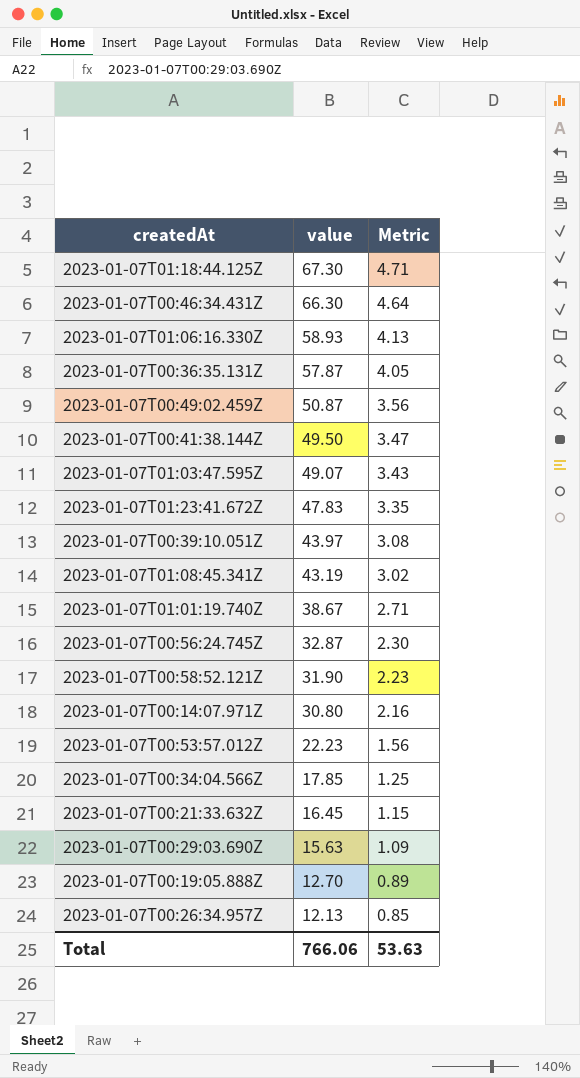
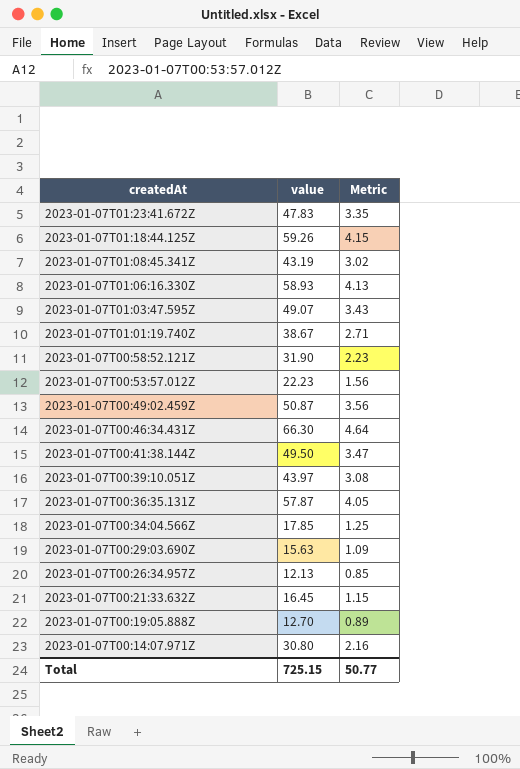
row order: value descending -> createdAt descending
row 2023-01-07T00:56:24.745Z: 32.87 | 2.30 -> none
2023-01-07T01:18:44.125Z | value: 67.30 -> 59.26
2023-01-07T01:18:44.125Z | Metric: 4.71 -> 4.15
Total | value: 766.06 -> 725.15
Total | Metric: 53.63 -> 50.77

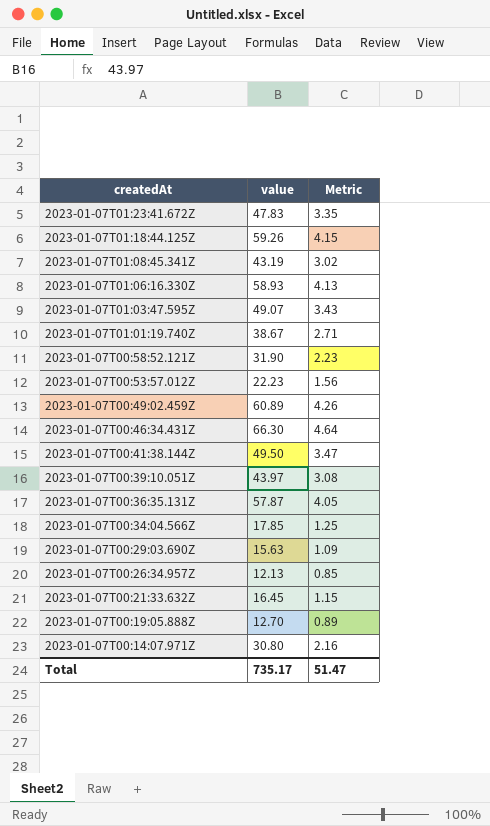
2023-01-07T00:49:02.459Z | value: 50.87 -> 60.89
2023-01-07T00:49:02.459Z | Metric: 3.56 -> 4.26
Total | value: 725.15 -> 735.17
Total | Metric: 50.77 -> 51.47

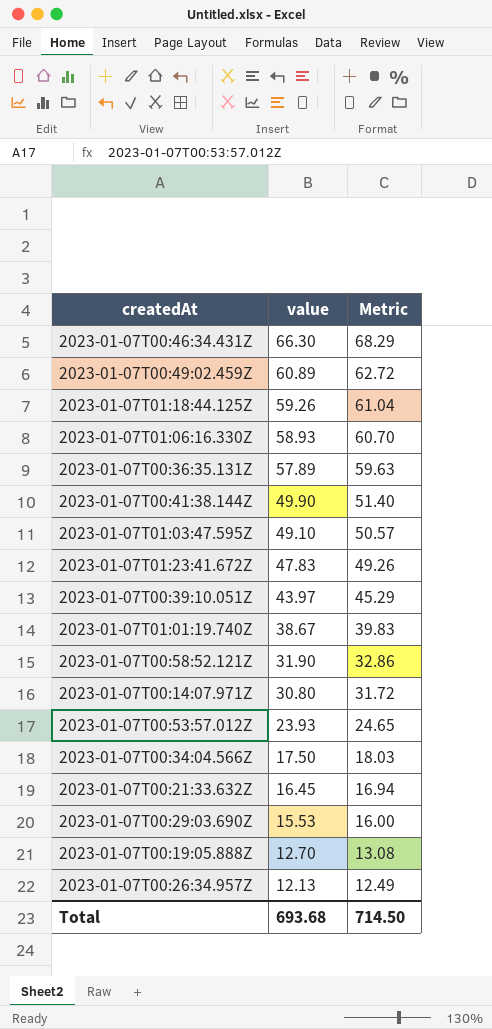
row order: createdAt descending -> value descending
column Metric | formula: [value] * 0.07 -> [value] * 1.03
row 2023-01-07T01:08:45.341Z: 43.19 | 3.02 -> none
2023-01-07T00:36:35.131Z | value: 57.87 -> 57.89
2023-01-07T00:41:38.144Z | value: 49.50 -> 49.90
2023-01-07T01:03:47.595Z | value: 49.07 -> 49.10
2023-01-07T00:53:57.012Z | value: 22.23 -> 23.93
2023-01-07T00:34:04.566Z | value: 17.85 -> 17.50
2023-01-07T00:29:03.690Z | value: 15.63 -> 15.53
Total | value: 735.17 -> 693.68
Total | Metric: 51.47 -> 714.50

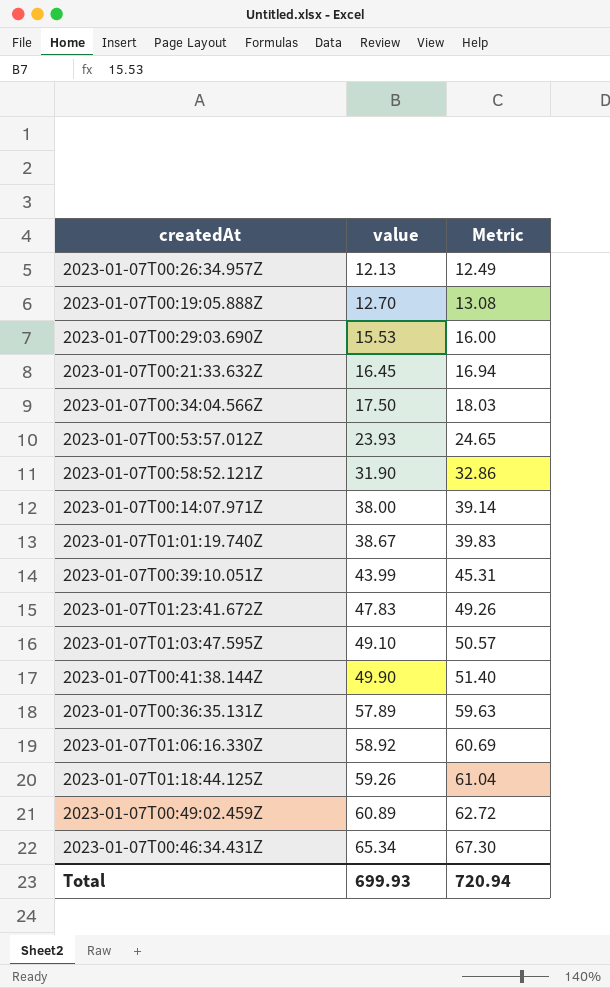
row order: value descending -> value ascending
2023-01-07T00:14:07.971Z | value: 30.80 -> 38.00
2023-01-07T00:14:07.971Z | Metric: 31.72 -> 39.14
2023-01-07T00:39:10.051Z | value: 43.97 -> 43.99
2023-01-07T00:39:10.051Z | Metric: 45.29 -> 45.31
2023-01-07T01:06:16.330Z | value: 58.93 -> 58.92
2023-01-07T01:06:16.330Z | Metric: 60.70 -> 60.69
2023-01-07T00:46:34.431Z | value: 66.30 -> 65.34
2023-01-07T00:46:34.431Z | Metric: 68.29 -> 67.30
Total | value: 693.68 -> 699.93
Total | Metric: 714.50 -> 720.94

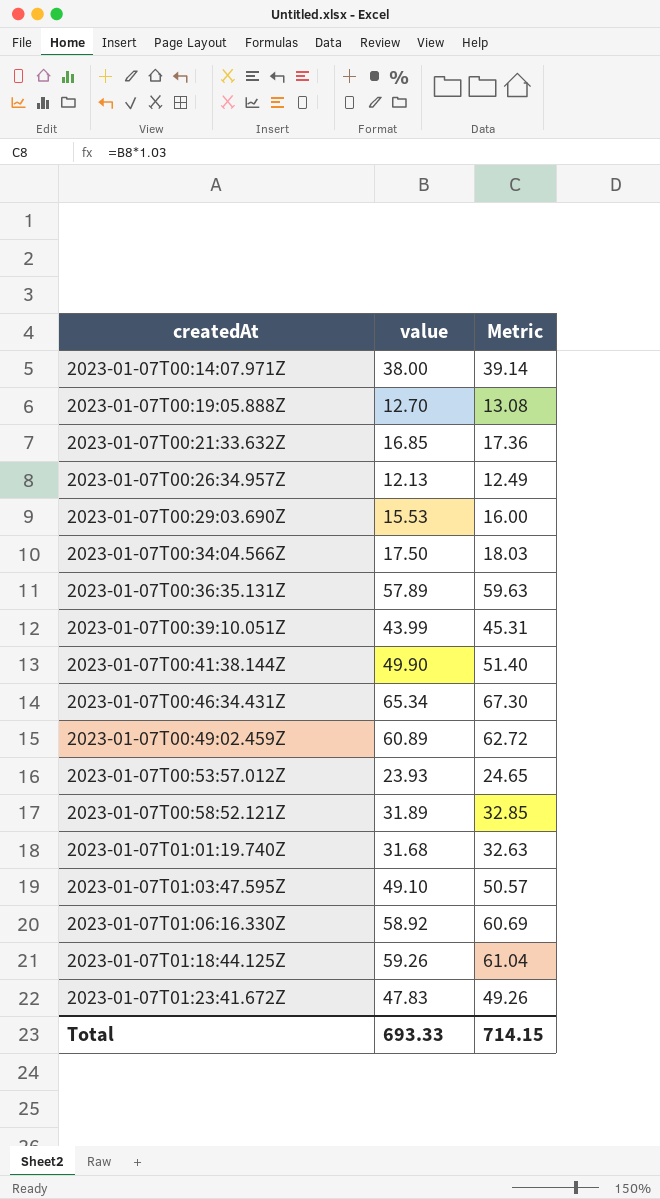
row order: value ascending -> createdAt ascending
2023-01-07T00:21:33.632Z | value: 16.45 -> 16.85
2023-01-07T00:21:33.632Z | Metric: 16.94 -> 17.36
2023-01-07T00:58:52.121Z | value: 31.90 -> 31.89
2023-01-07T00:58:52.121Z | Metric: 32.86 -> 32.85
2023-01-07T01:01:19.740Z | value: 38.67 -> 31.68
2023-01-07T01:01:19.740Z | Metric: 39.83 -> 32.63
Total | value: 699.93 -> 693.33
Total | Metric: 720.94 -> 714.15

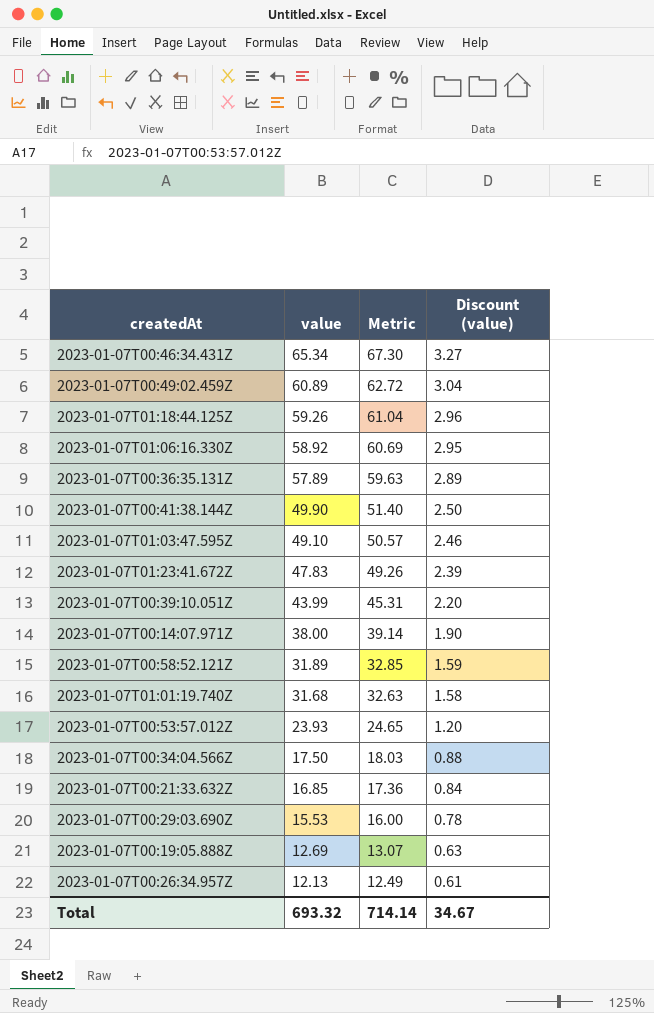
row order: createdAt ascending -> value descending
column Discount (value) | formula: none -> [value] * 0.05
2023-01-07T00:19:05.888Z | value: 12.70 -> 12.69
2023-01-07T00:19:05.888Z | Metric: 13.08 -> 13.07
Total | value: 693.33 -> 693.32
Total | Metric: 714.15 -> 714.14

